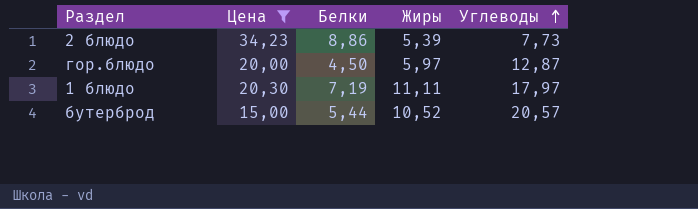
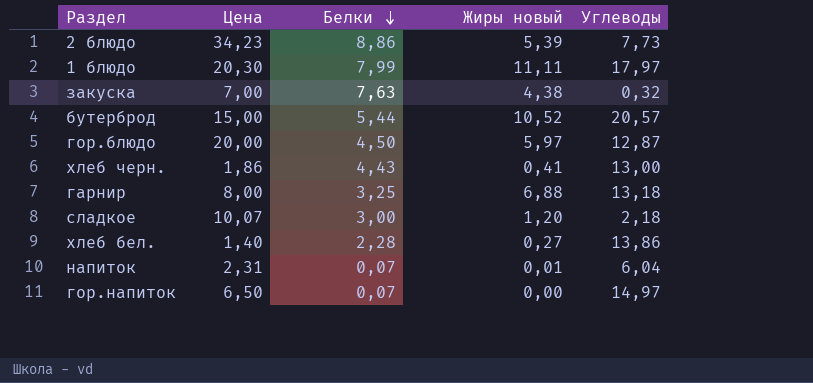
filter: Цена >= 15,00 -> none
row order: Углеводы ascending -> Белки descending
column name: Жиры -> Жиры новый
1 блюдо | Белки: 7,19 -> 7,99

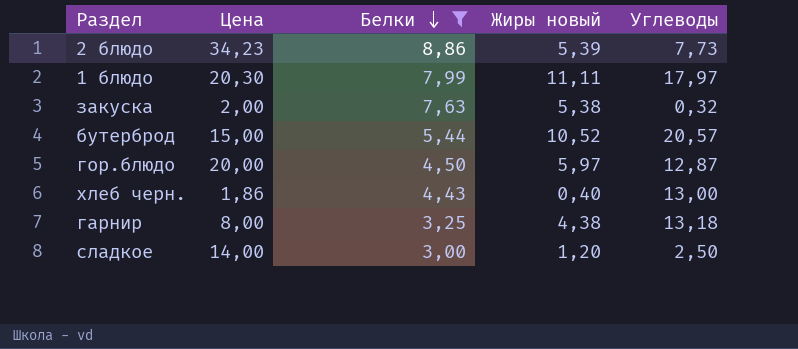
filter: none -> Белки >= 3,00
закуска | Цена: 7,00 -> 2,00
закуска | Жиры новый: 4,38 -> 5,38
хлеб черн. | Жиры новый: 0,41 -> 0,40
гарнир | Жиры новый: 6,88 -> 4,38
сладкое | Цена: 10,07 -> 14,00
сладкое | Углеводы: 2,18 -> 2,50

